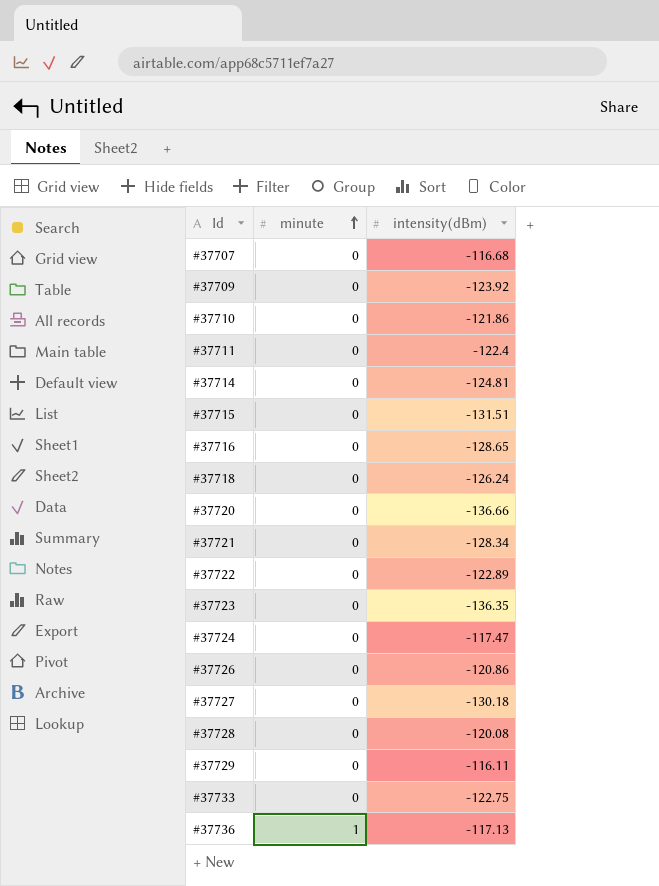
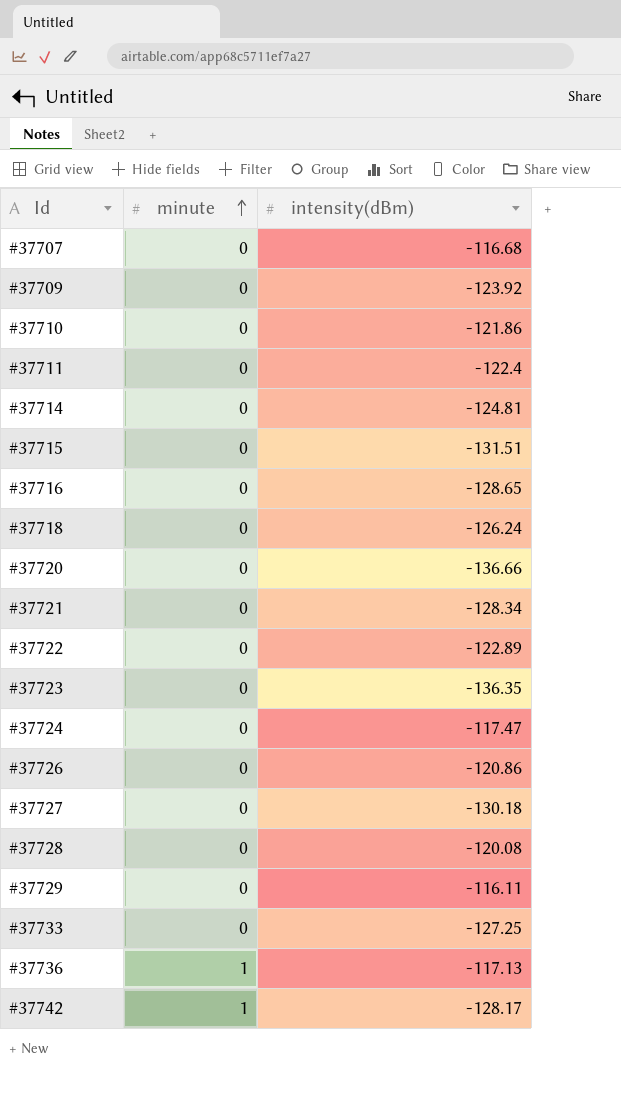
#37733 | intensity(dBm): -122.75 -> -127.25
row #37742: none -> 1 | -128.17

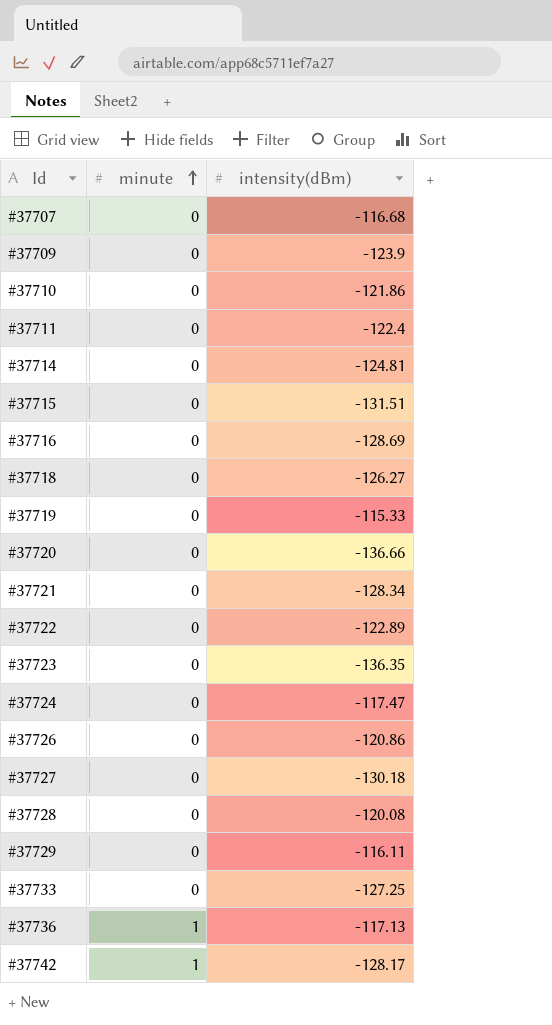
#37709 | intensity(dBm): -123.92 -> -123.9
#37716 | intensity(dBm): -128.65 -> -128.69
#37718 | intensity(dBm): -126.24 -> -126.27
row #37719: none -> 0 | -115.33

